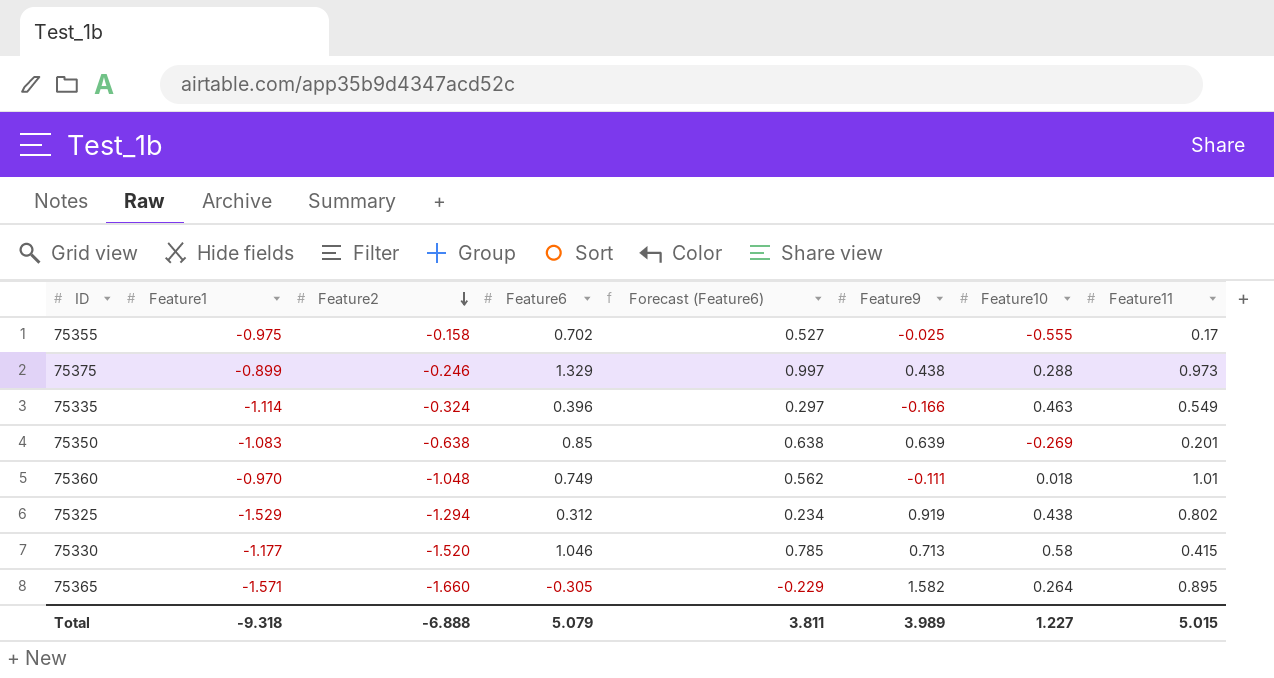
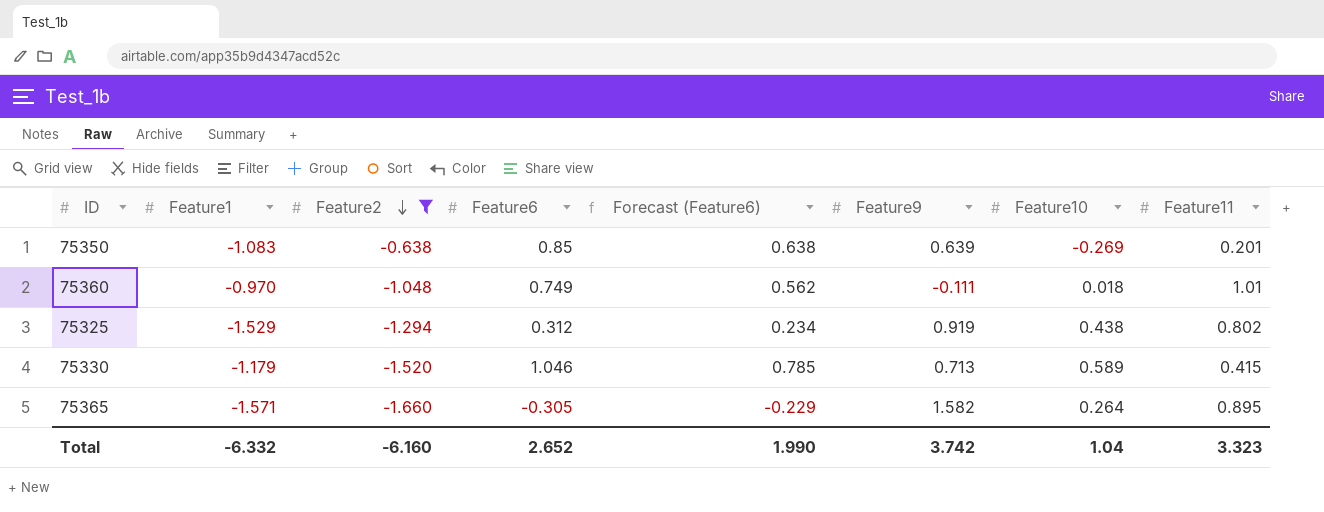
filter: none -> Feature2 <= -0.638
75330 | Feature1: -1.177 -> -1.179
75330 | Feature10: 0.58 -> 0.589
Total | Feature1: -9.318 -> -6.332
Total | Feature2: -6.888 -> -6.160
Total | Feature6: 5.079 -> 2.652
Total | Forecast (Feature6): 3.811 -> 1.990
Total | Feature9: 3.989 -> 3.742
Total | Feature10: 1.227 -> 1.04
Total | Feature11: 5.015 -> 3.323

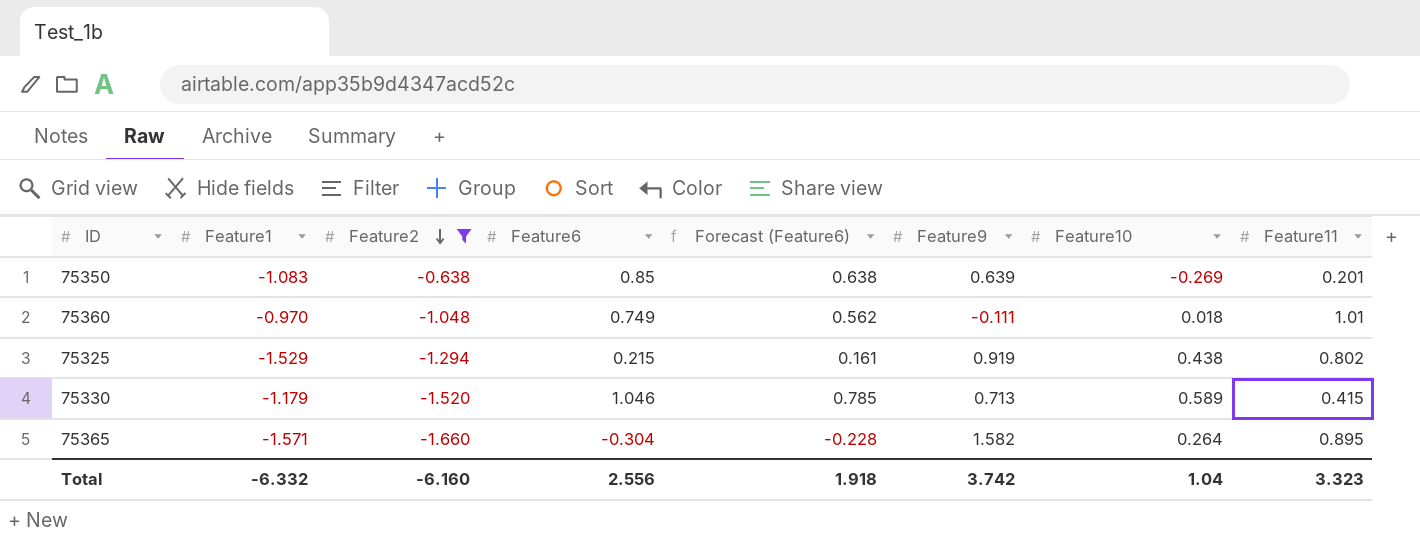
75325 | Feature6: 0.312 -> 0.215
75325 | Forecast (Feature6): 0.234 -> 0.161
75365 | Feature6: -0.305 -> -0.304
75365 | Forecast (Feature6): -0.229 -> -0.228
Total | Feature6: 2.652 -> 2.556
Total | Forecast (Feature6): 1.990 -> 1.918

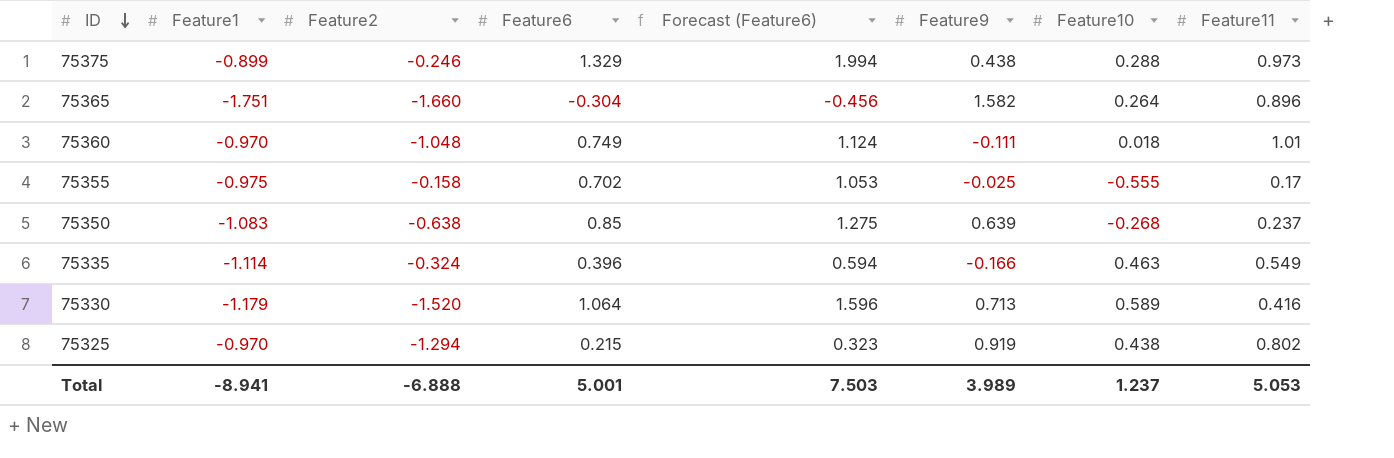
filter: Feature2 <= -0.638 -> none
row order: Feature2 descending -> ID descending
column Forecast (Feature6) | formula: [Feature6] * 0.75 -> [Feature6] * 1.5
75365 | Feature1: -1.571 -> -1.751
75365 | Feature11: 0.895 -> 0.896
75350 | Feature10: -0.269 -> -0.268
75350 | Feature11: 0.201 -> 0.237
75330 | Feature6: 1.046 -> 1.064
75330 | Feature11: 0.415 -> 0.416
75325 | Feature1: -1.529 -> -0.970
Total | Feature1: -6.332 -> -8.941
Total | Feature2: -6.160 -> -6.888
Total | Feature6: 2.556 -> 5.001
Total | Forecast (Feature6): 1.918 -> 7.503
Total | Feature9: 3.742 -> 3.989
Total | Feature10: 1.04 -> 1.237
Total | Feature11: 3.323 -> 5.053

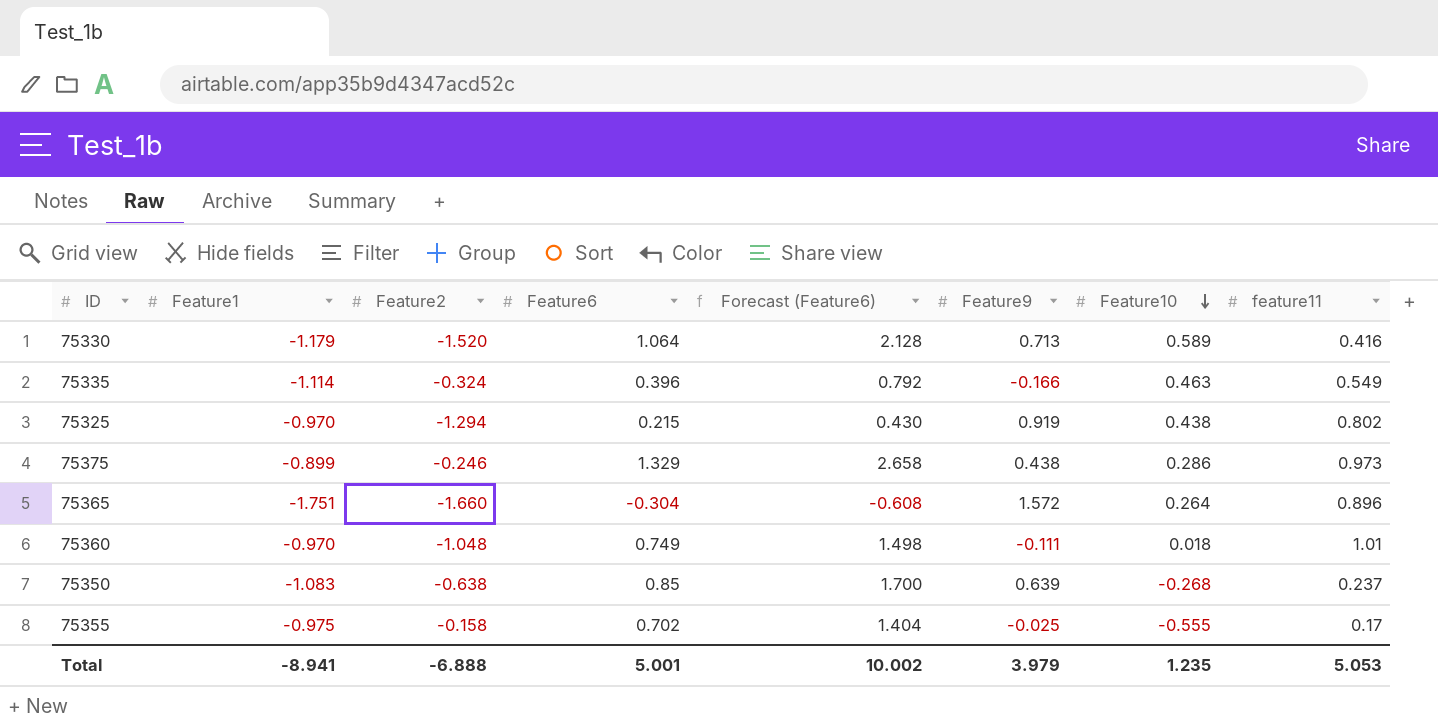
row order: ID descending -> Feature10 descending
column Forecast (Feature6) | formula: [Feature6] * 1.5 -> [Feature6] * 2
column name: Feature11 -> feature11
75375 | Feature10: 0.288 -> 0.286
75365 | Feature9: 1.582 -> 1.572
Total | Forecast (Feature6): 7.503 -> 10.002
Total | Feature9: 3.989 -> 3.979
Total | Feature10: 1.237 -> 1.235

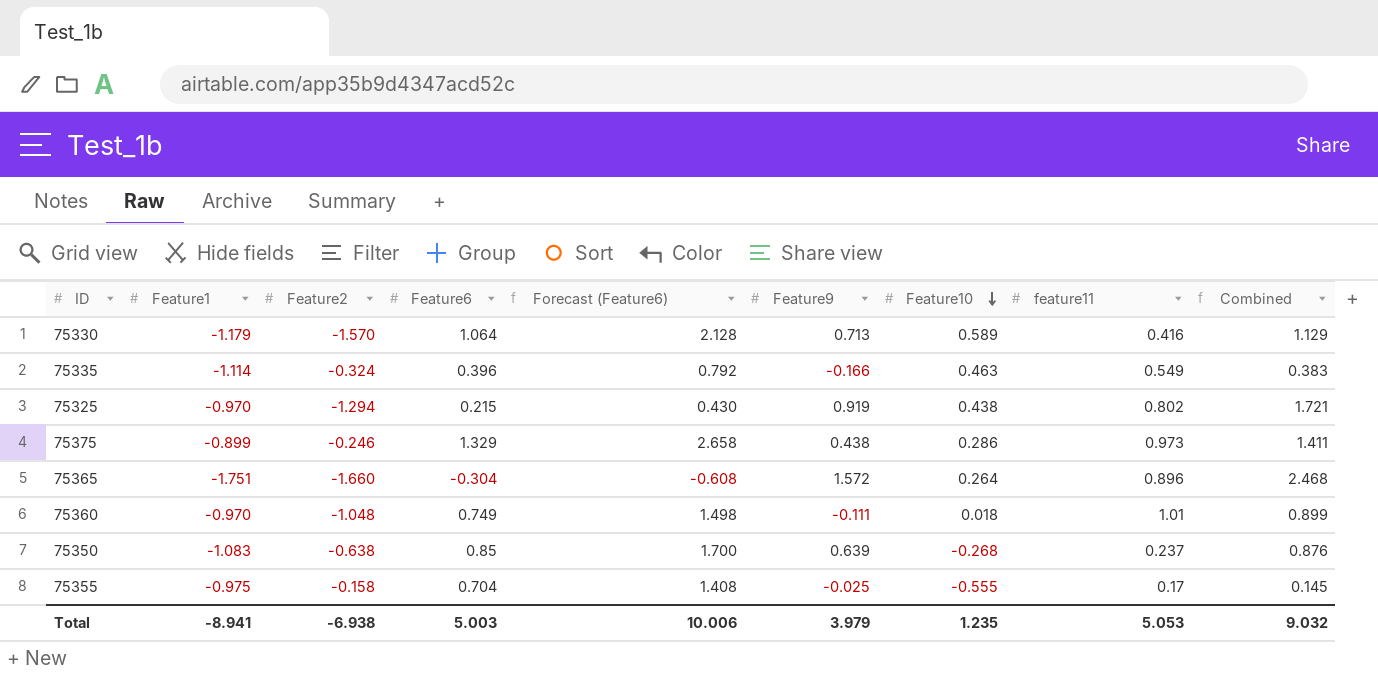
column Combined | formula: none -> [Feature9] + [feature11]
75330 | Feature2: -1.520 -> -1.570
75355 | Feature6: 0.702 -> 0.704
75355 | Forecast (Feature6): 1.404 -> 1.408
Total | Feature2: -6.888 -> -6.938
Total | Feature6: 5.001 -> 5.003
Total | Forecast (Feature6): 10.002 -> 10.006

